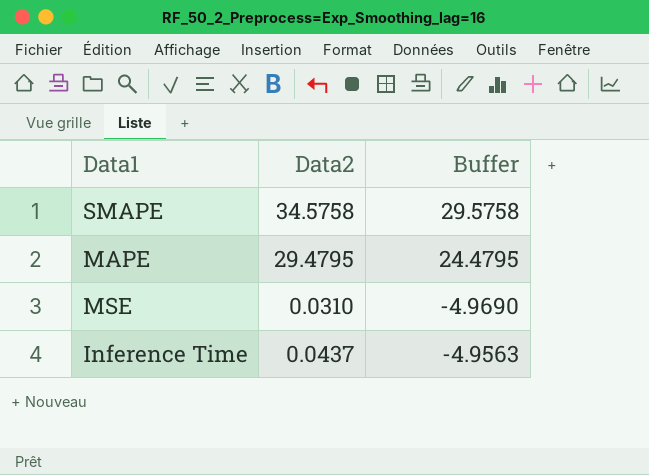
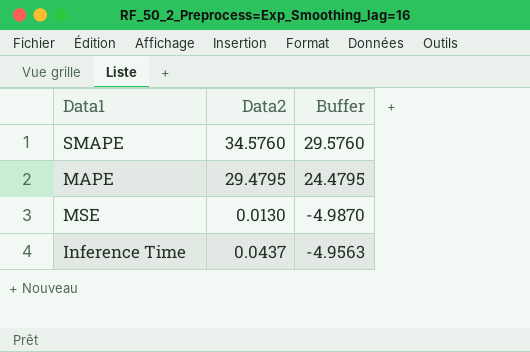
SMAPE | Data2: 34.5758 -> 34.5760
SMAPE | Buffer: 29.5758 -> 29.5760
MSE | Data2: 0.0310 -> 0.0130
MSE | Buffer: -4.9690 -> -4.9870

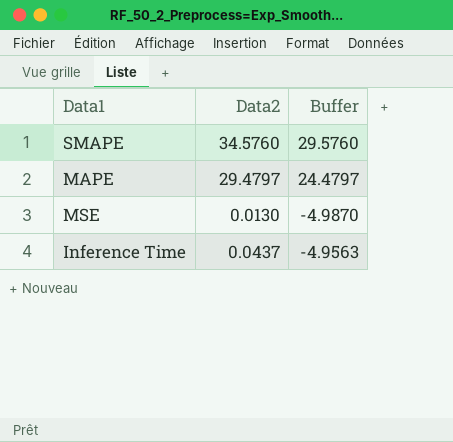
MAPE | Data2: 29.4795 -> 29.4797
MAPE | Buffer: 24.4795 -> 24.4797

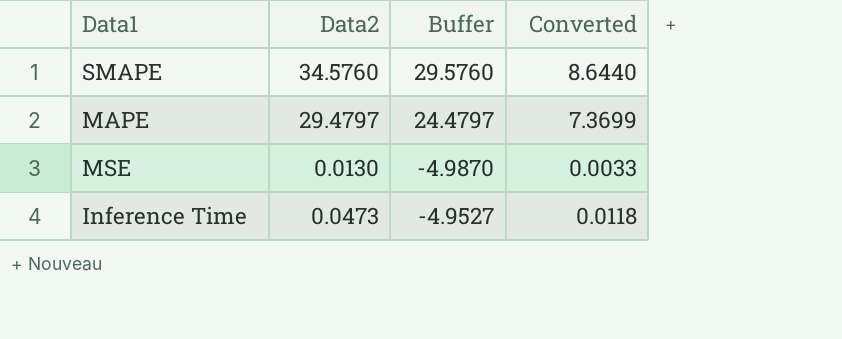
column Converted | formula: none -> [Data2] * 0.25
Inference Time | Data2: 0.0437 -> 0.0473
Inference Time | Buffer: -4.9563 -> -4.9527

